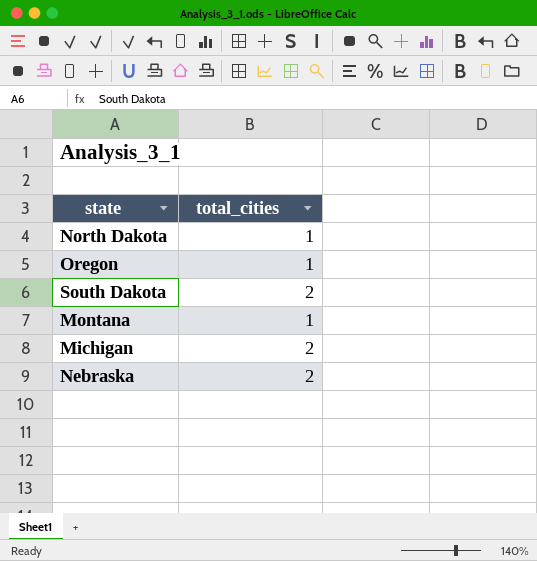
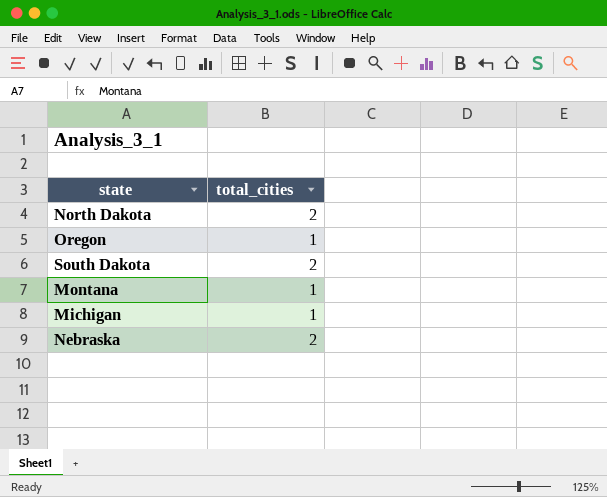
North Dakota | total_cities: 1 -> 2
Michigan | total_cities: 2 -> 1

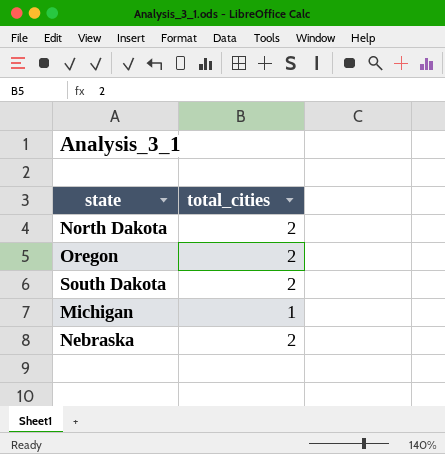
row Montana: 1 -> none
Oregon | total_cities: 1 -> 2

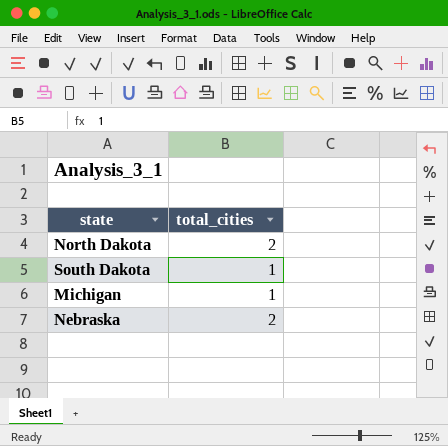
row Oregon: 2 -> none
South Dakota | total_cities: 2 -> 1

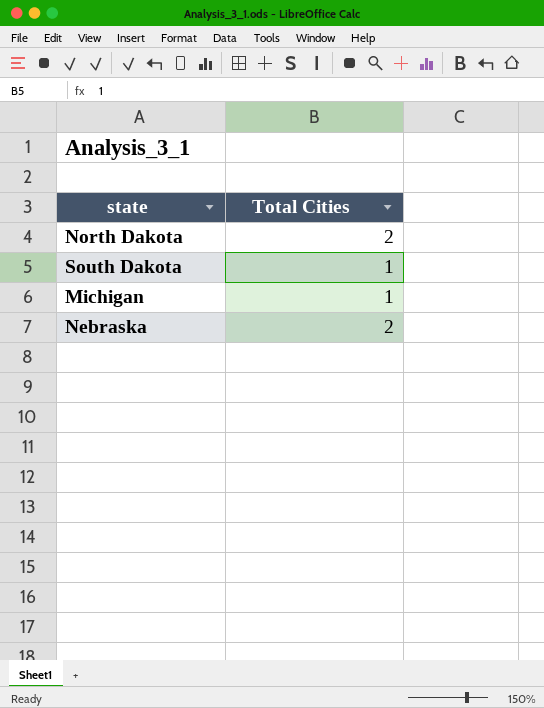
column name: total_cities -> Total Cities

